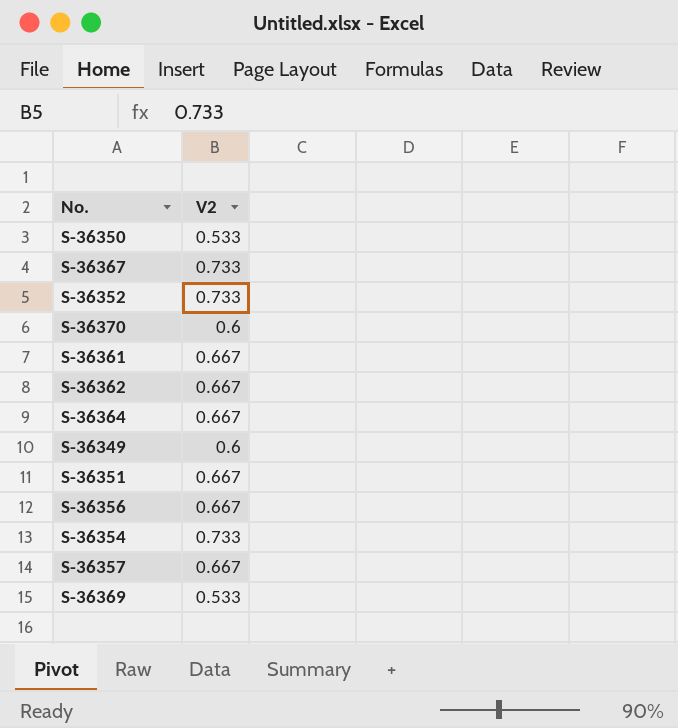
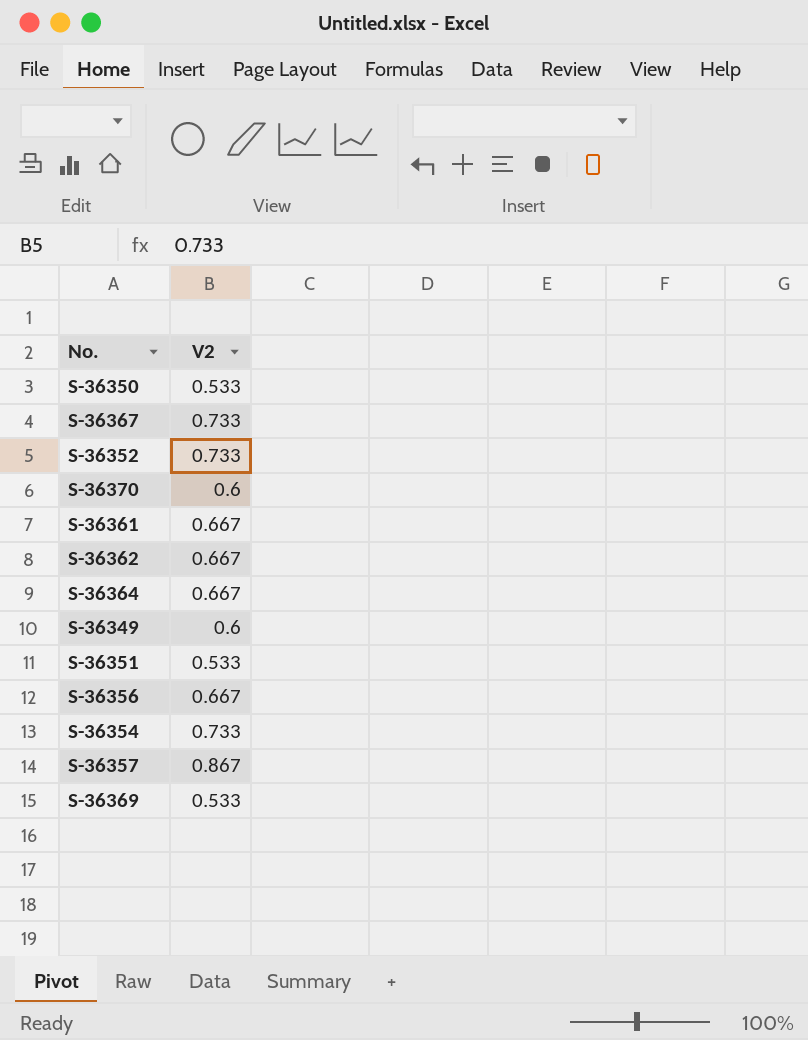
S-36351 | V2: 0.667 -> 0.533
S-36357 | V2: 0.667 -> 0.867

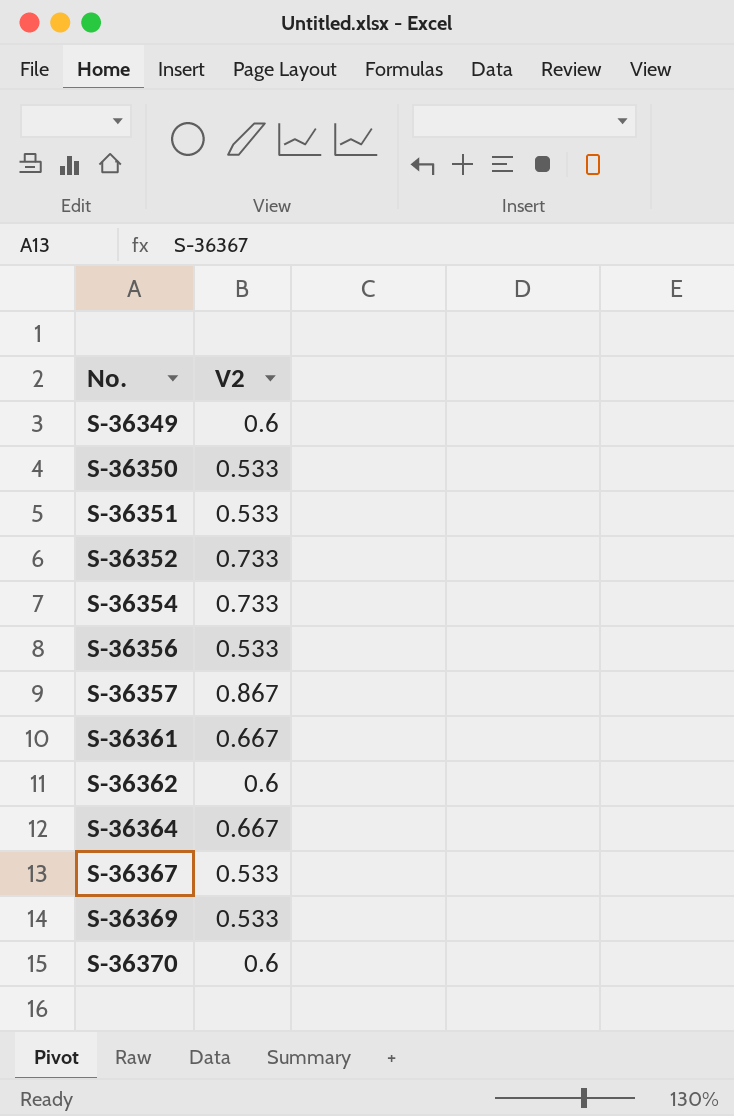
row order: none -> No. ascending
S-36356 | V2: 0.667 -> 0.533
S-36362 | V2: 0.667 -> 0.6
S-36367 | V2: 0.733 -> 0.533

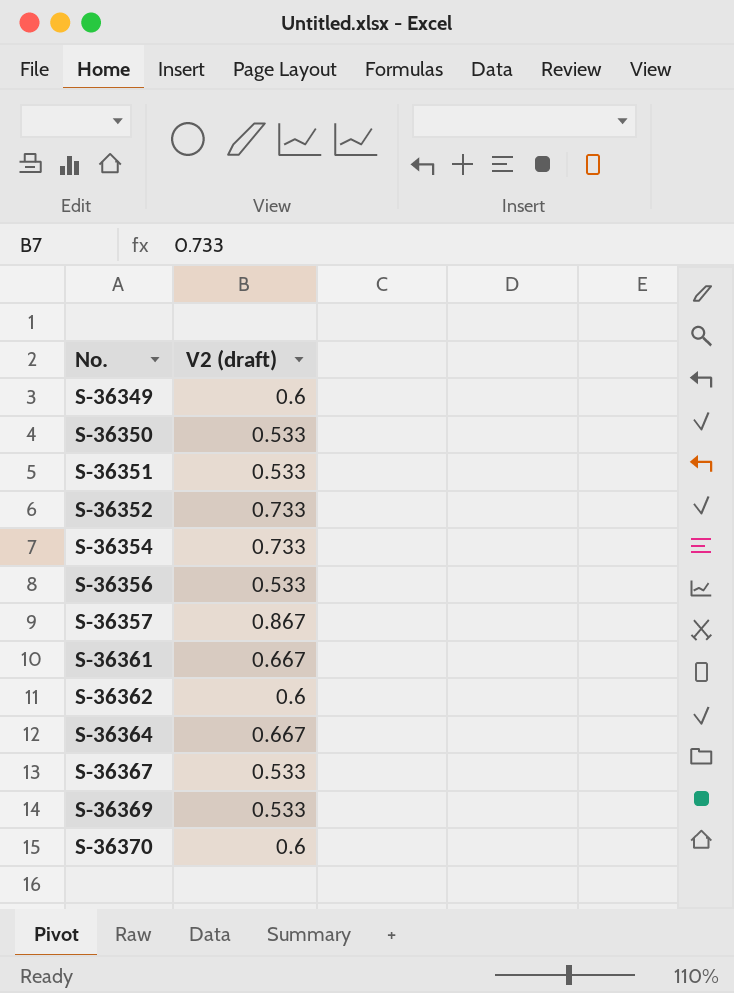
column name: V2 -> V2 (draft)

